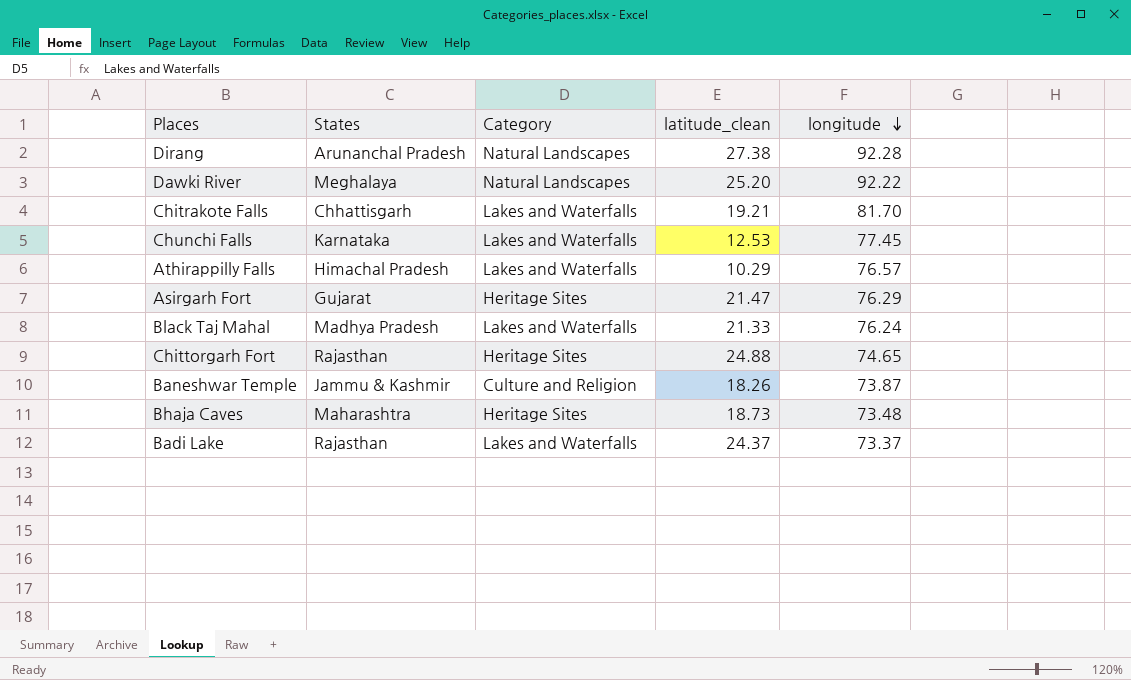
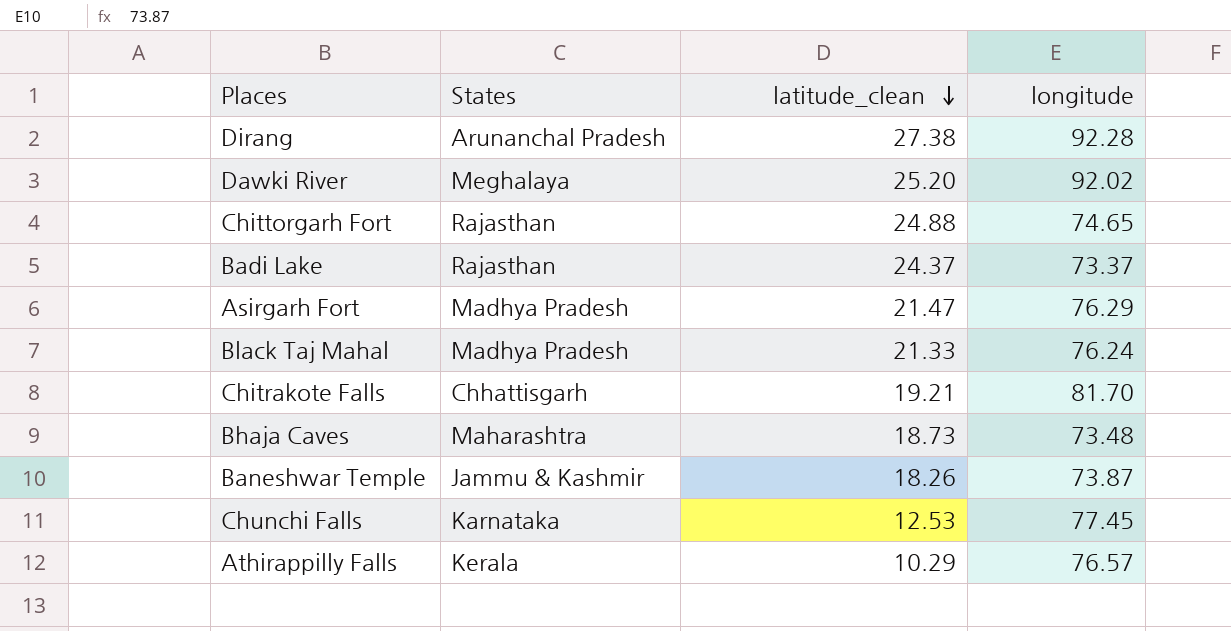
row order: longitude descending -> latitude_clean descending
column Category | position: 3 -> none
Dawki River | longitude: 92.22 -> 92.02
Asirgarh Fort | States: Gujarat -> Madhya Pradesh
Athirappilly Falls | States: Himachal Pradesh -> Kerala

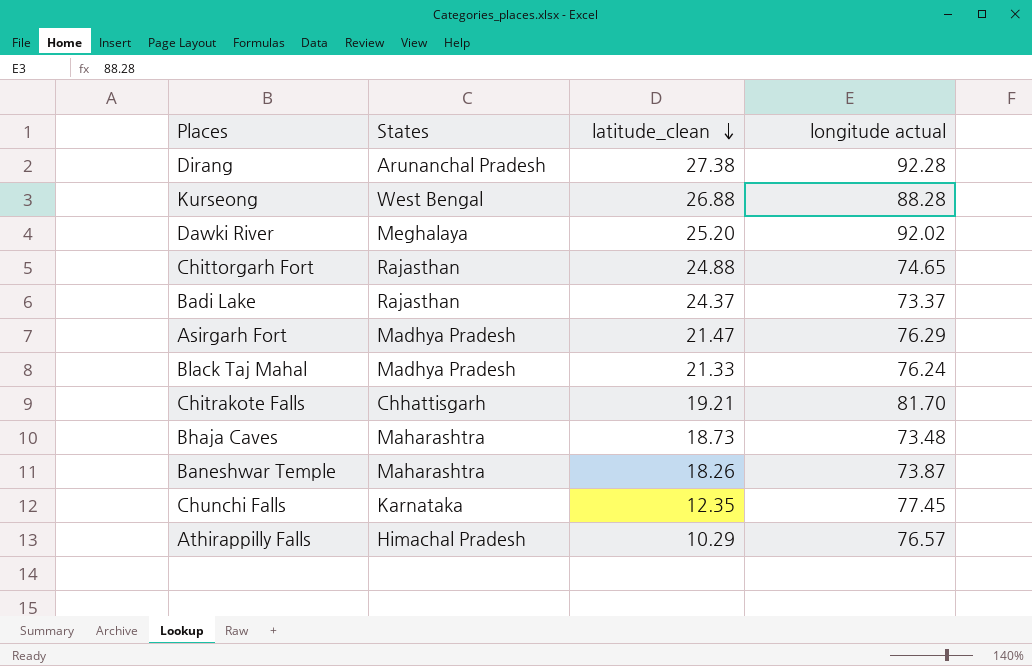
column name: longitude -> longitude actual
row Kurseong: none -> West Bengal | 26.88 | 88.28
Baneshwar Temple | States: Jammu & Kashmir -> Maharashtra
Chunchi Falls | latitude_clean: 12.53 -> 12.35
Athirappilly Falls | States: Kerala -> Himachal Pradesh

